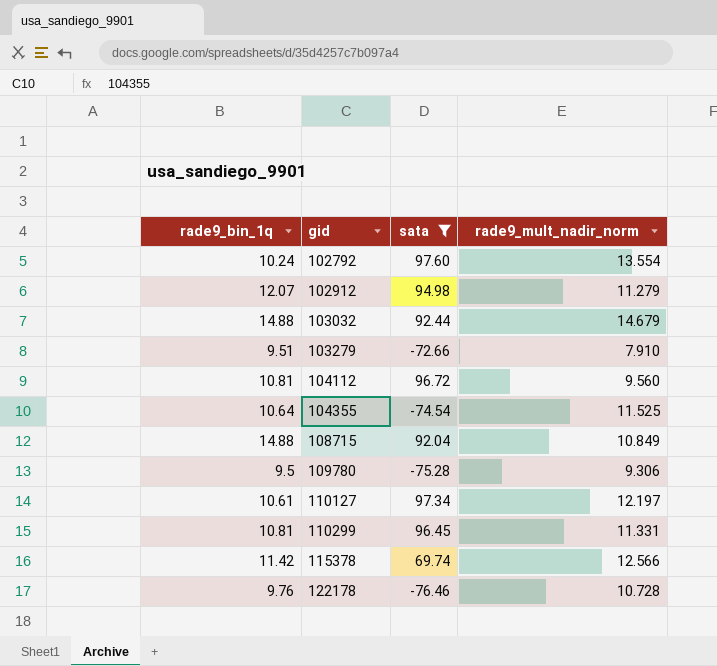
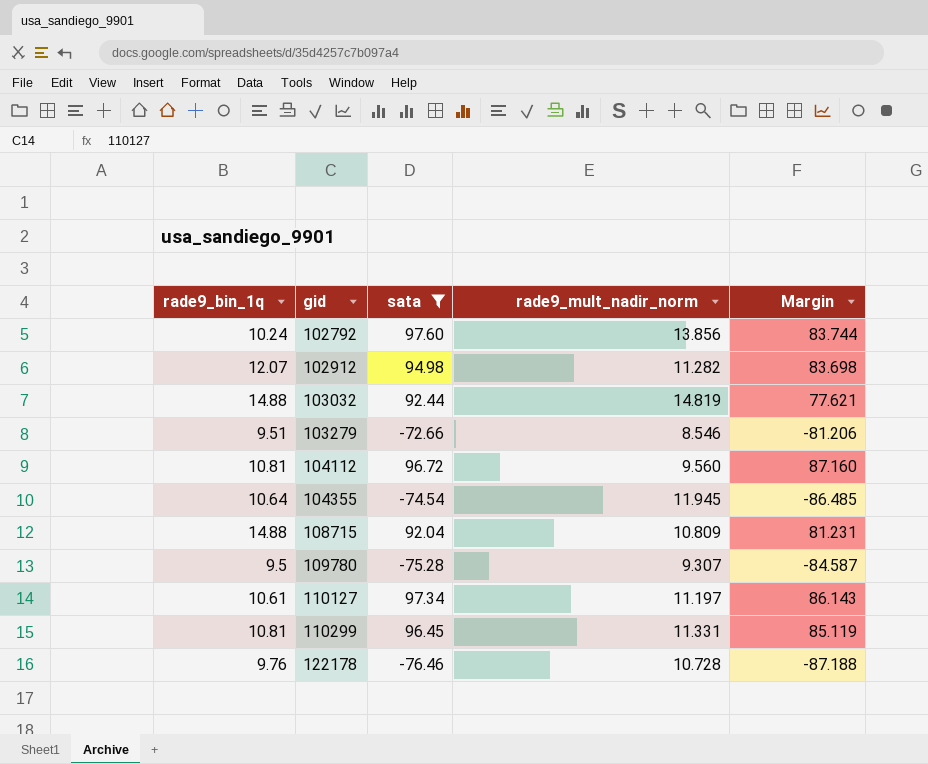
column Margin | formula: none -> [sata] - [rade9_mult_nadir_norm]
row 115378: 11.42 | 69.74 | 12.566 -> none
102792 | rade9_mult_nadir_norm: 13.554 -> 13.856
102912 | rade9_mult_nadir_norm: 11.279 -> 11.282
103032 | rade9_mult_nadir_norm: 14.679 -> 14.819
103279 | rade9_mult_nadir_norm: 7.910 -> 8.546
104355 | rade9_mult_nadir_norm: 11.525 -> 11.945
108715 | rade9_mult_nadir_norm: 10.849 -> 10.809
109780 | rade9_mult_nadir_norm: 9.306 -> 9.307
110127 | rade9_mult_nadir_norm: 12.197 -> 11.197

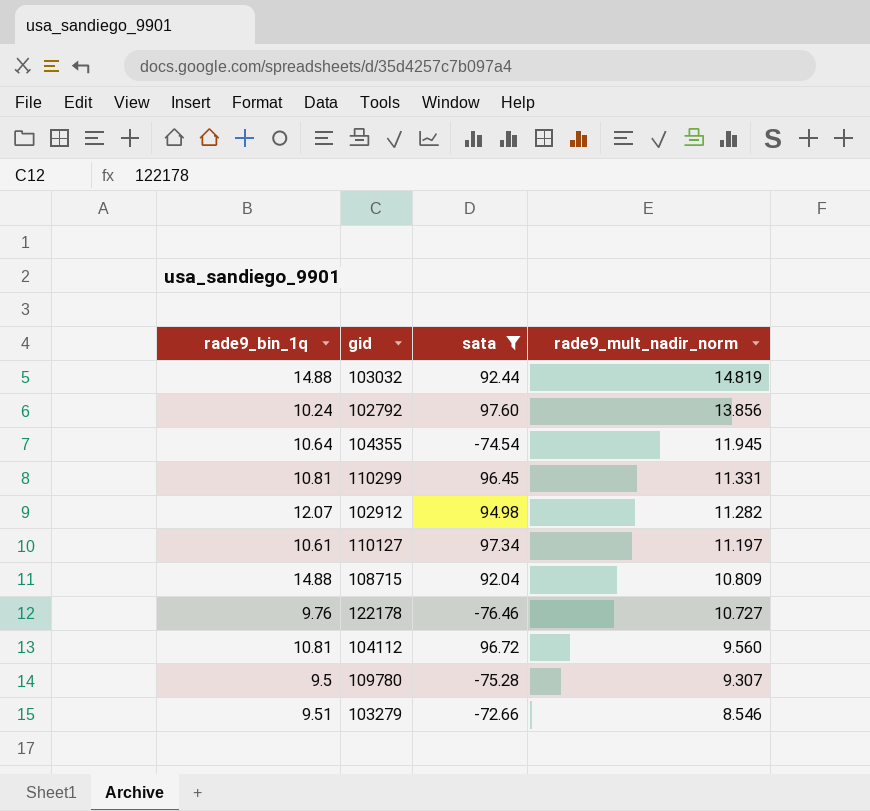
row order: gid ascending -> rade9_mult_nadir_norm descending
column Margin | formula: [sata] - [rade9_mult_nadir_norm] -> none
122178 | rade9_mult_nadir_norm: 10.728 -> 10.727

